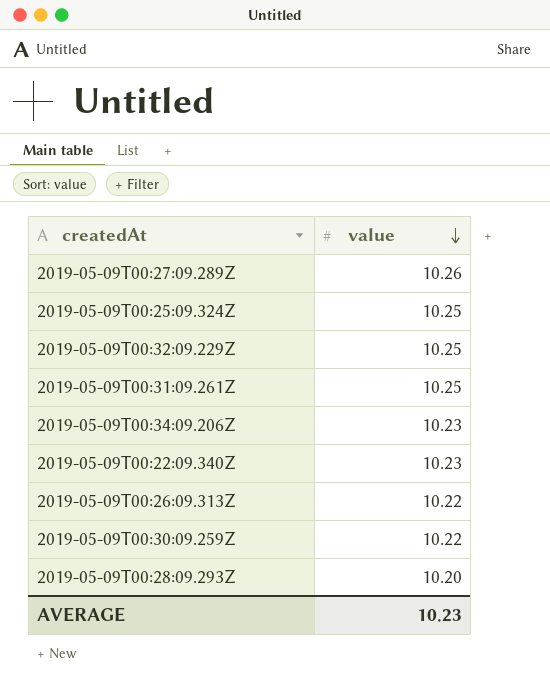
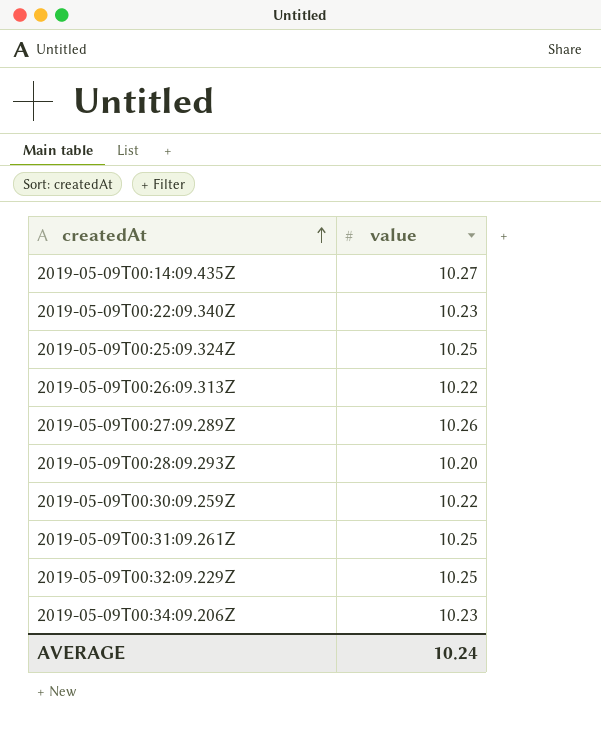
row order: value descending -> createdAt ascending
row 2019-05-09T00:14:09.435Z: none -> 10.27
AVERAGE | value: 10.23 -> 10.24

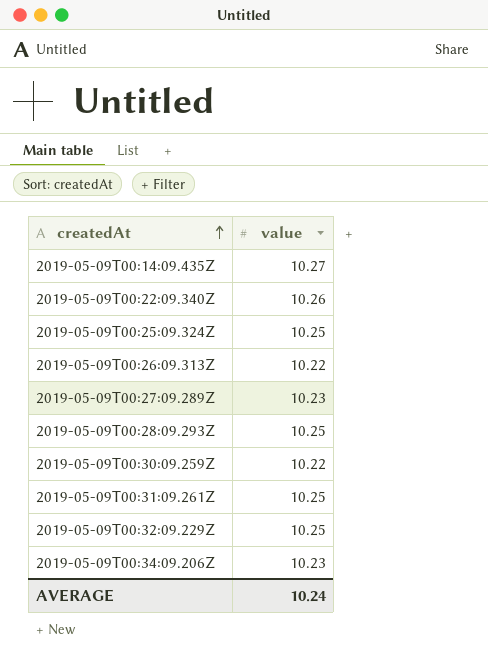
2019-05-09T00:22:09.340Z | value: 10.23 -> 10.26
2019-05-09T00:27:09.289Z | value: 10.26 -> 10.23
2019-05-09T00:28:09.293Z | value: 10.20 -> 10.25

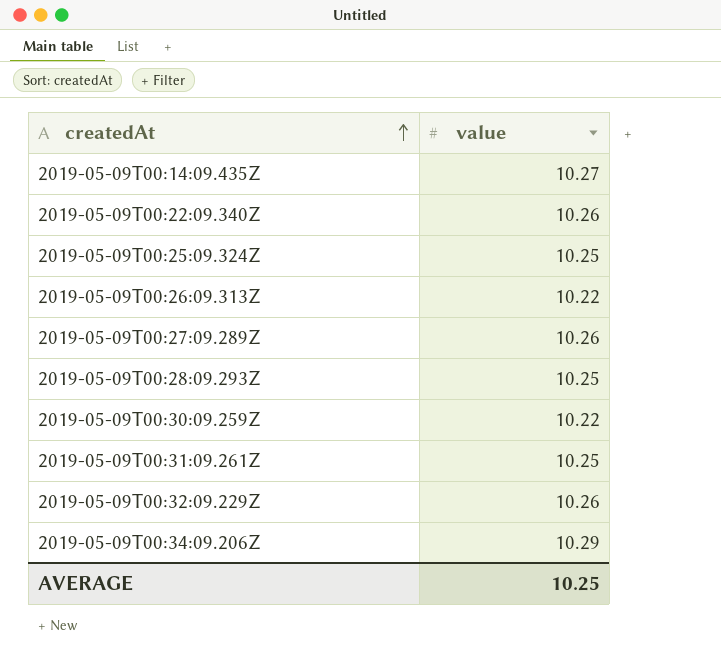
2019-05-09T00:27:09.289Z | value: 10.23 -> 10.26
2019-05-09T00:32:09.229Z | value: 10.25 -> 10.26
2019-05-09T00:34:09.206Z | value: 10.23 -> 10.29
AVERAGE | value: 10.24 -> 10.25

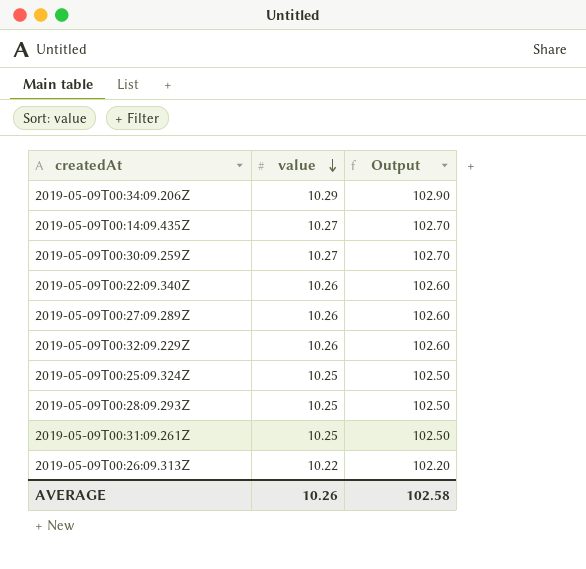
row order: createdAt ascending -> value descending
column Output | formula: none -> [value] * 10
2019-05-09T00:30:09.259Z | value: 10.22 -> 10.27
AVERAGE | value: 10.25 -> 10.26

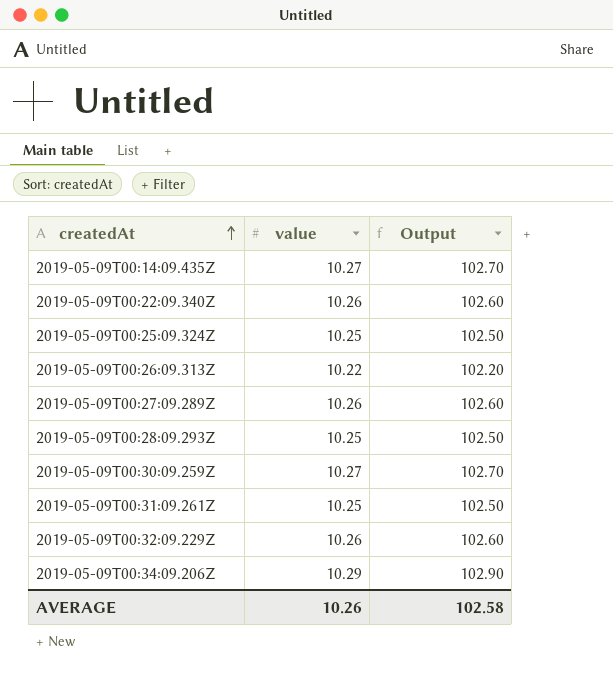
row order: value descending -> createdAt ascending

